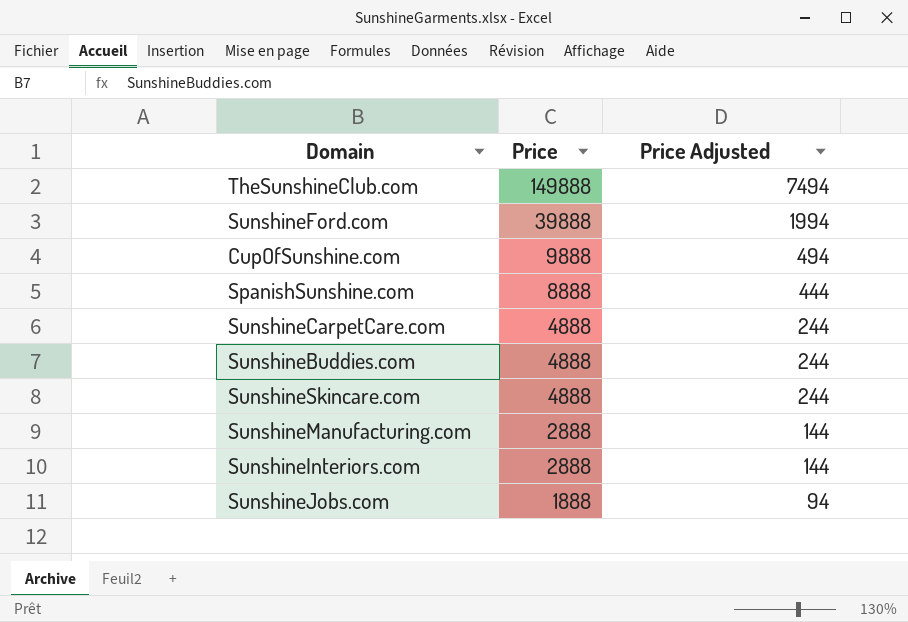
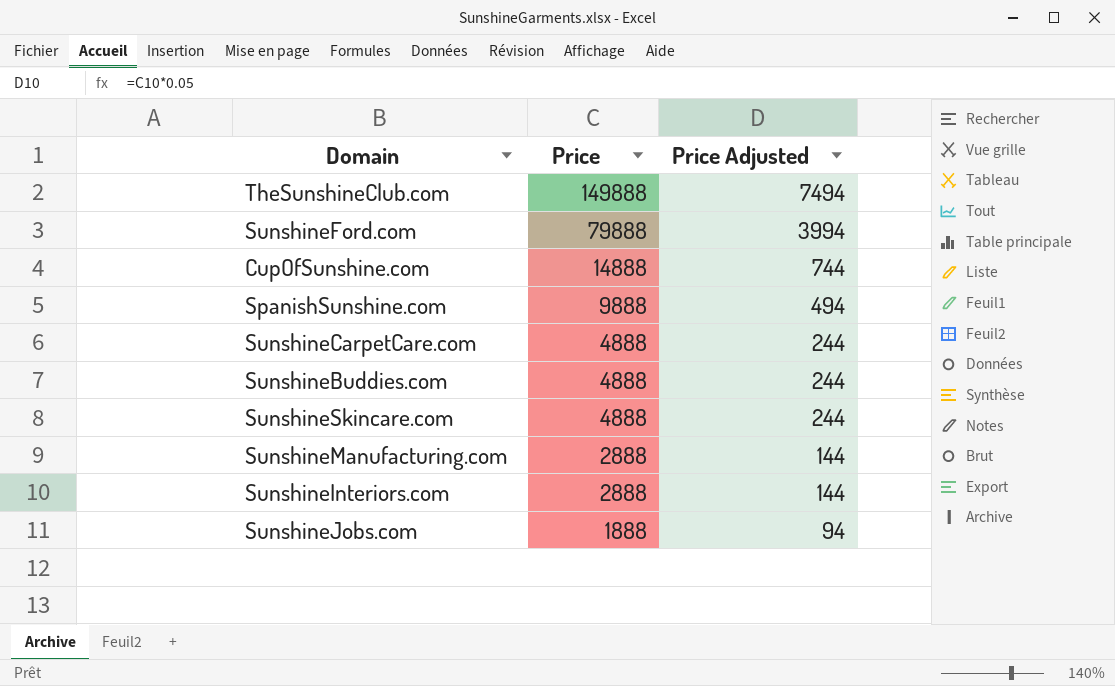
SunshineFord.com | Price: 39888 -> 79888
SunshineFord.com | Price Adjusted: 1994 -> 3994
CupOfSunshine.com | Price: 9888 -> 14888
CupOfSunshine.com | Price Adjusted: 494 -> 744
SpanishSunshine.com | Price: 8888 -> 9888
SpanishSunshine.com | Price Adjusted: 444 -> 494

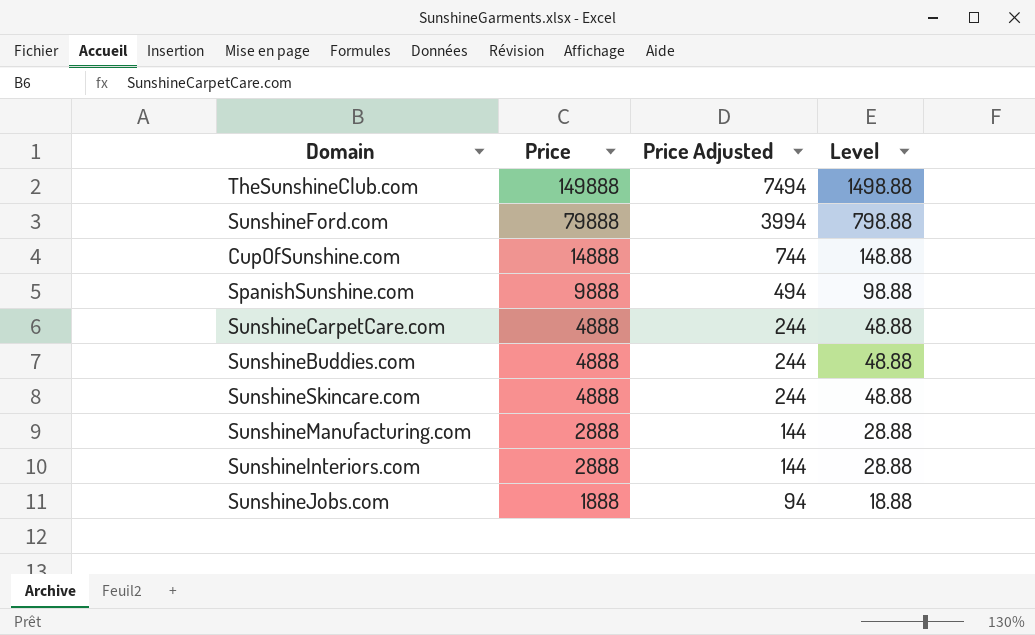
column Level | formula: none -> [Price] * 0.01

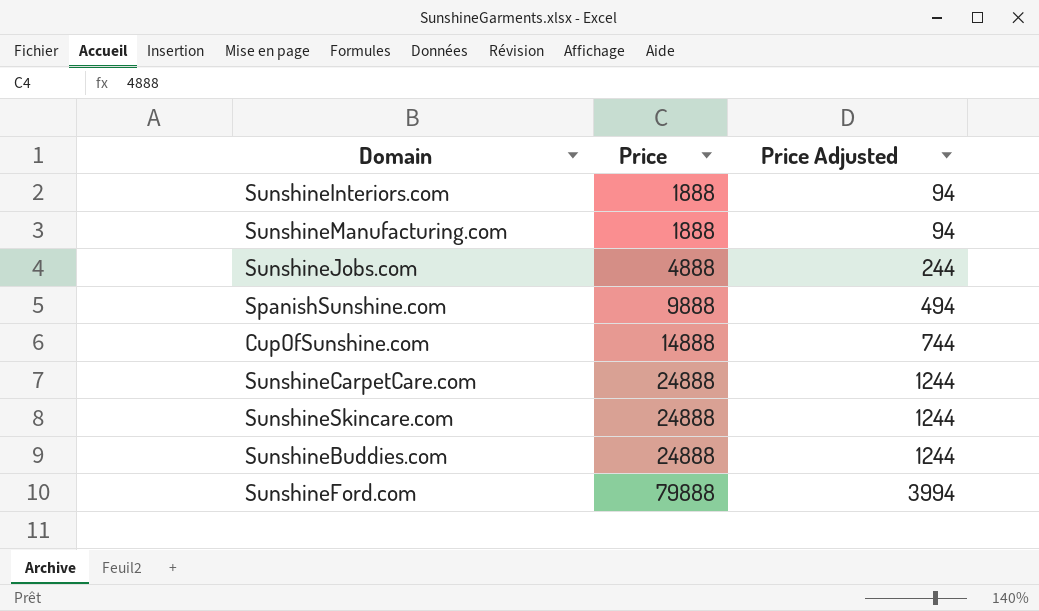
row order: Price descending -> Price ascending
column Level | formula: [Price] * 0.01 -> none
row TheSunshineClub.com: 149888 | 7494 | 1498.88 -> none
SunshineInteriors.com | Price: 2888 -> 1888
SunshineInteriors.com | Price Adjusted: 144 -> 94
SunshineManufacturing.com | Price: 2888 -> 1888
SunshineManufacturing.com | Price Adjusted: 144 -> 94
SunshineJobs.com | Price: 1888 -> 4888
SunshineJobs.com | Price Adjusted: 94 -> 244
SunshineCarpetCare.com | Price: 4888 -> 24888
SunshineCarpetCare.com | Price Adjusted: 244 -> 1244
SunshineSkincare.com | Price: 4888 -> 24888
SunshineSkincare.com | Price Adjusted: 244 -> 1244
SunshineBuddies.com | Price: 4888 -> 24888
SunshineBuddies.com | Price Adjusted: 244 -> 1244

